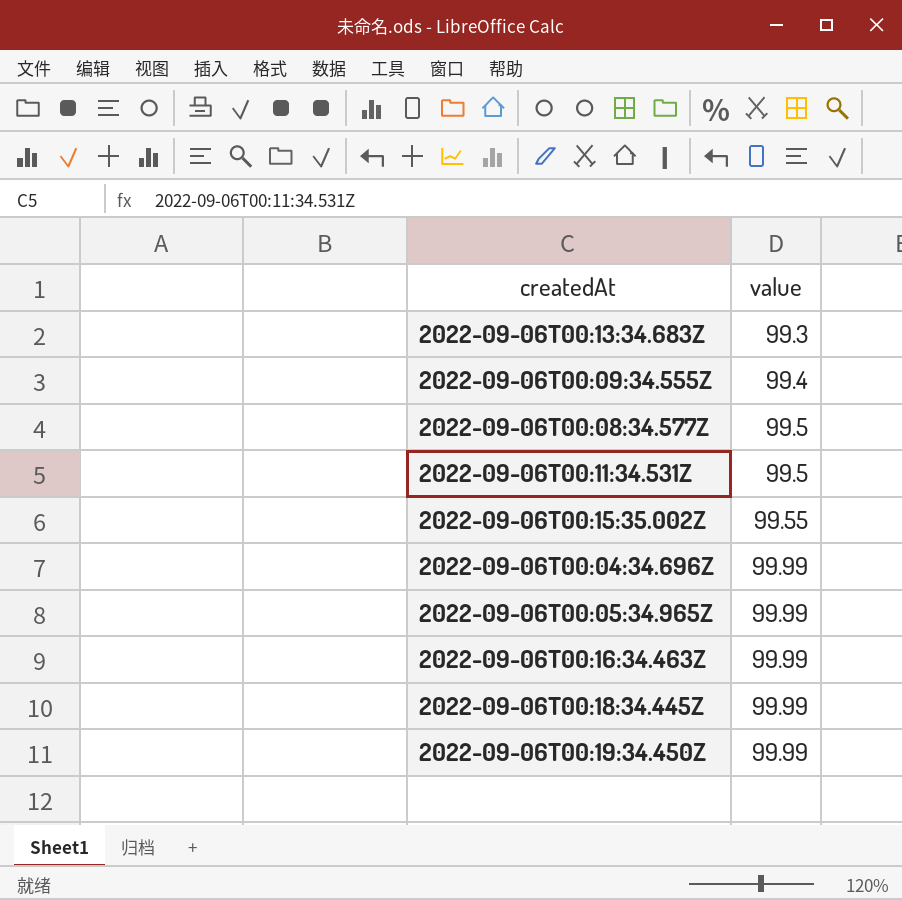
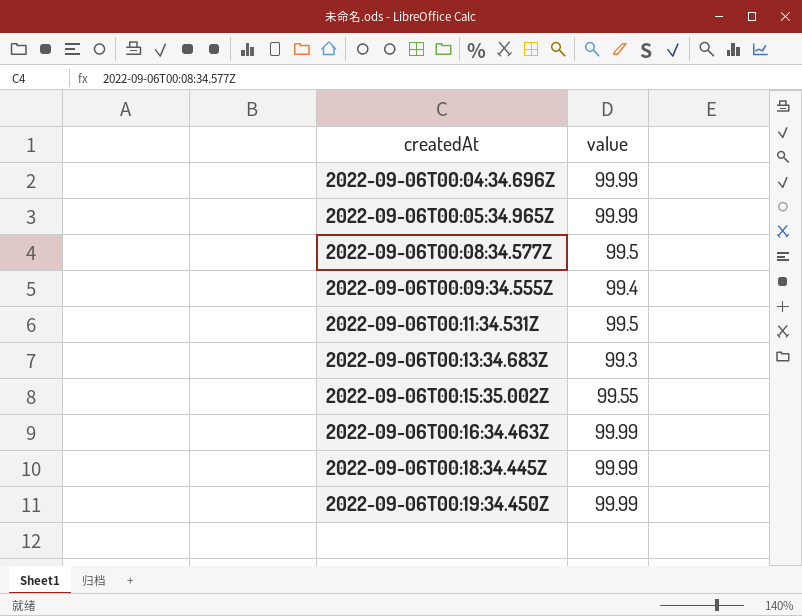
row order: value ascending -> createdAt ascending

